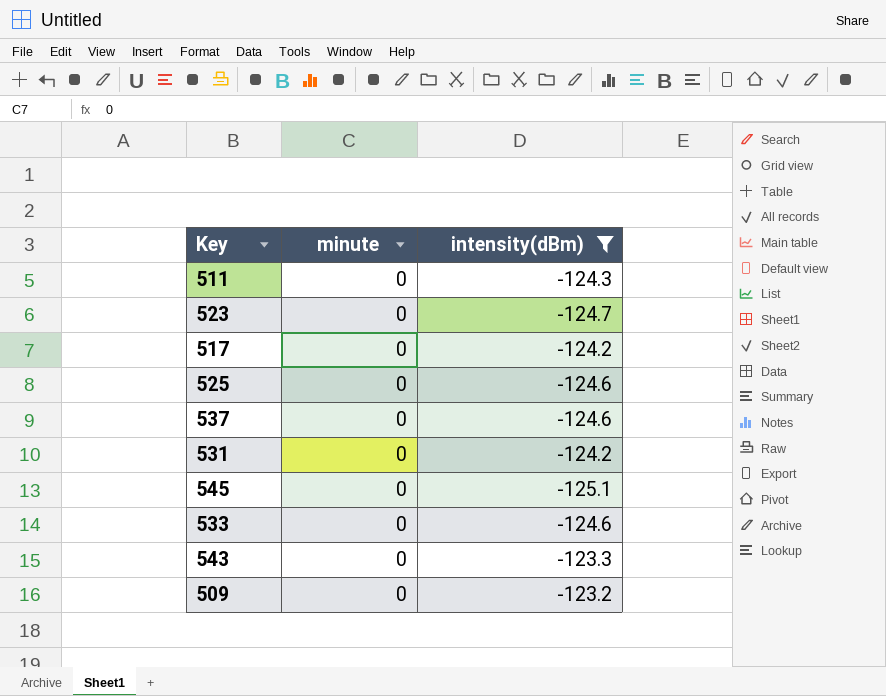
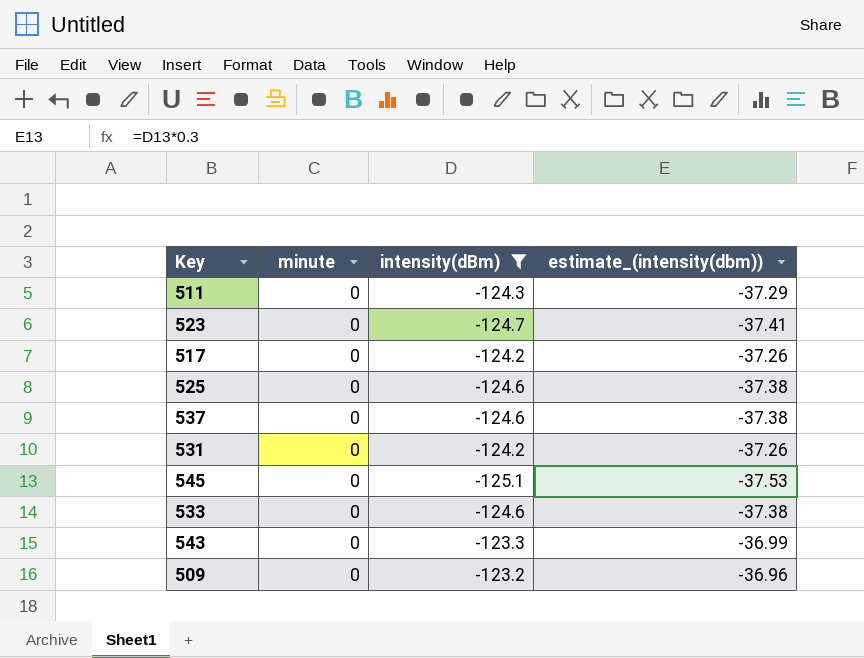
column estimate_(intensity(dbm)) | formula: none -> [intensity(dBm)] * 0.3

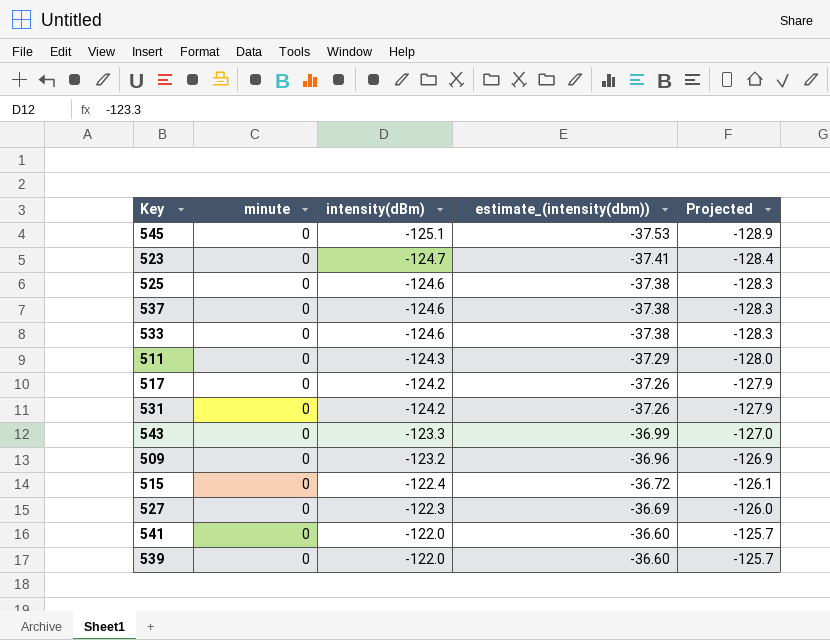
filter: intensity(dBm) <= -123.2 -> none
row order: none -> intensity(dBm) ascending
column Projected | formula: none -> [intensity(dBm)] * 1.03

